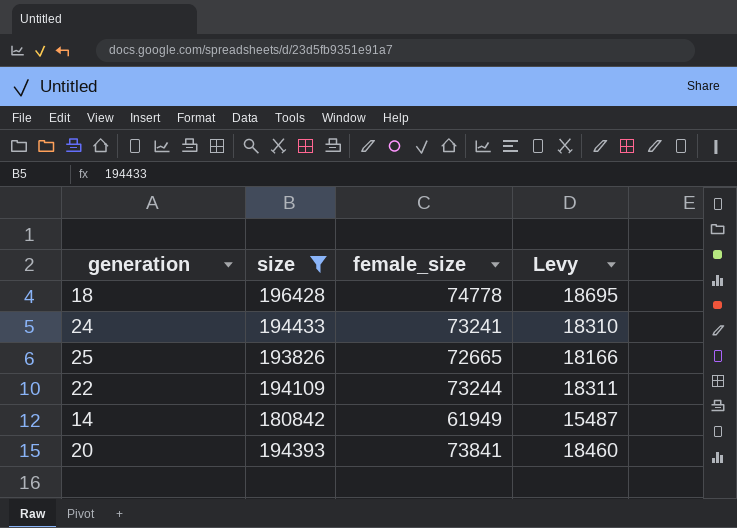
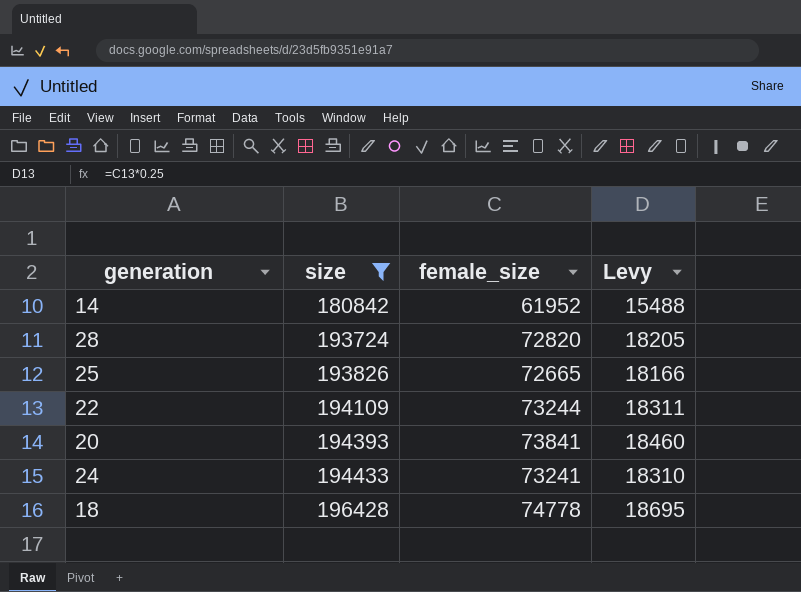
row order: none -> size ascending
14 | female_size: 61949 -> 61952
14 | Levy: 15487 -> 15488
row 28: none -> 193724 | 72820 | 18205

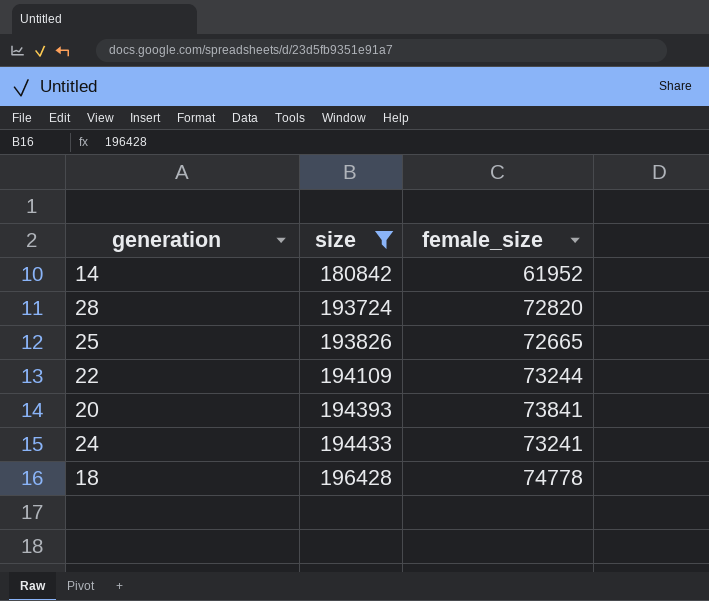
column Levy | formula: [female_size] * 0.25 -> none

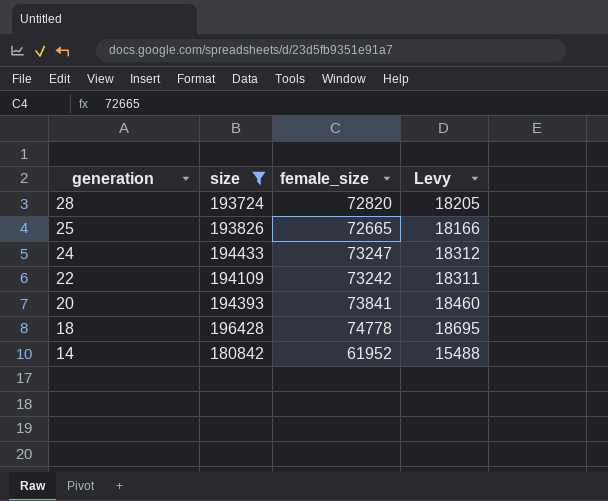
row order: size ascending -> generation descending
column Levy | formula: none -> [female_size] * 0.25
24 | female_size: 73241 -> 73247
22 | female_size: 73244 -> 73242

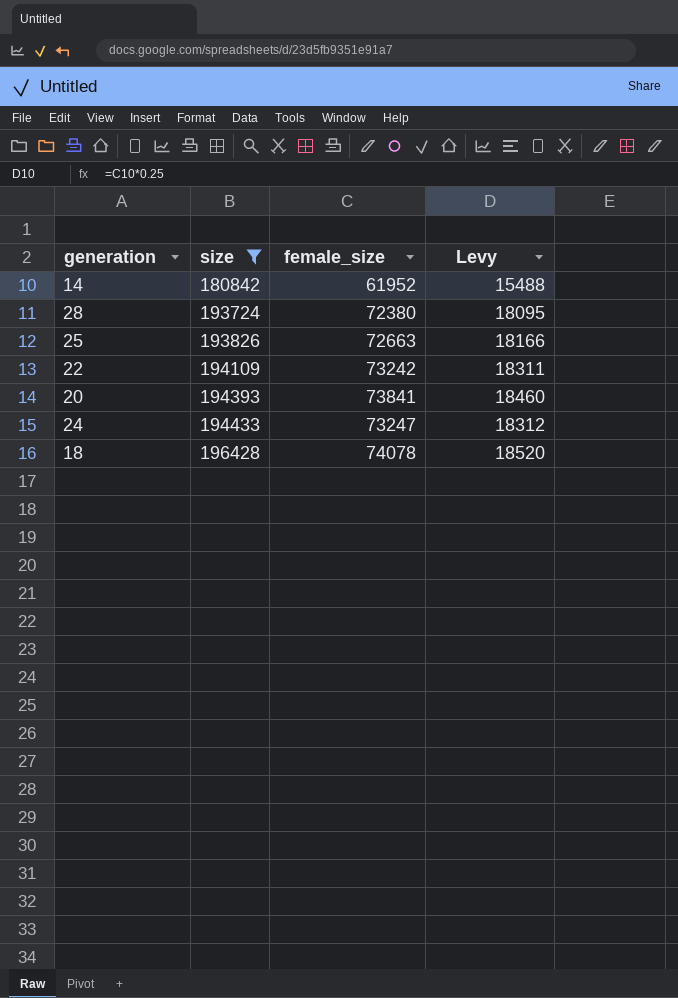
row order: generation descending -> size ascending
28 | female_size: 72820 -> 72380
28 | Levy: 18205 -> 18095
25 | female_size: 72665 -> 72663
18 | female_size: 74778 -> 74078
18 | Levy: 18695 -> 18520

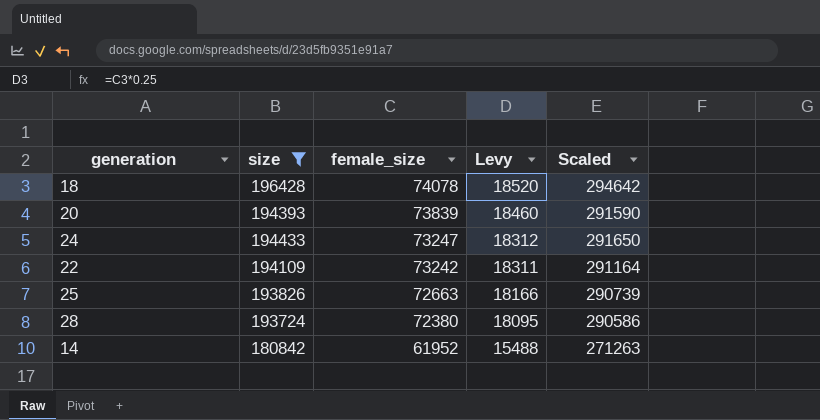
row order: size ascending -> female_size descending
column Scaled | formula: none -> [size] * 1.5
20 | female_size: 73841 -> 73839

